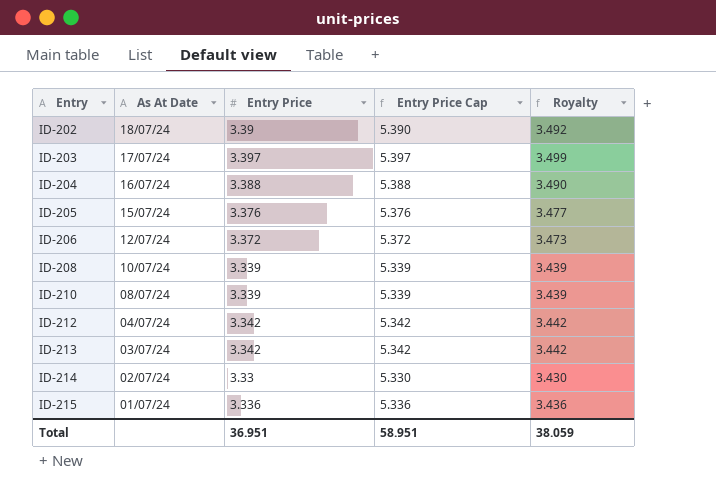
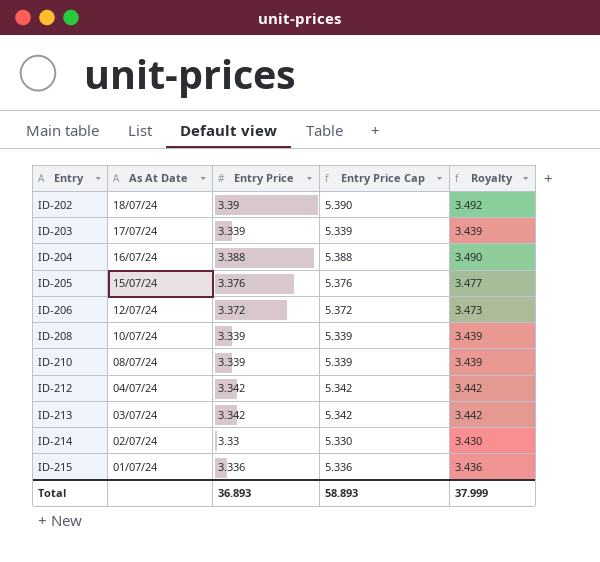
ID-203 | Entry Price: 3.397 -> 3.339
ID-203 | Entry Price Cap: 5.397 -> 5.339
ID-203 | Royalty: 3.499 -> 3.439
Total | Entry Price: 36.951 -> 36.893
Total | Entry Price Cap: 58.951 -> 58.893
Total | Royalty: 38.059 -> 37.999

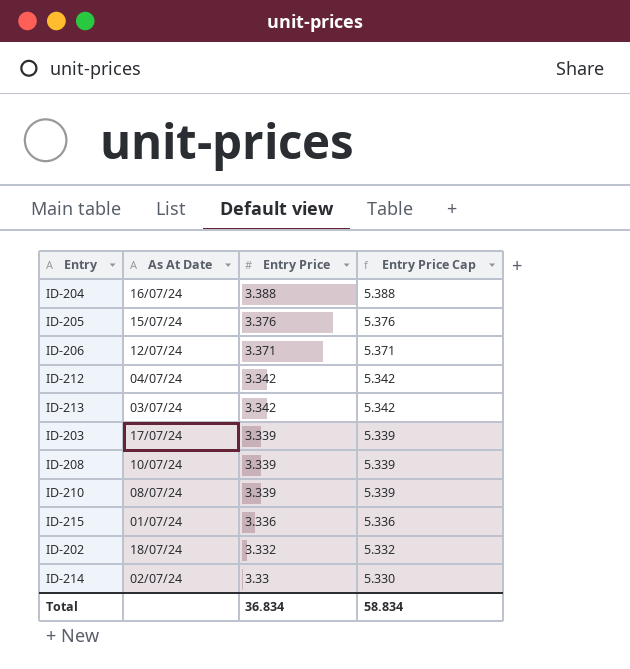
row order: Entry ascending -> Entry Price descending
column Royalty | formula: [Entry Price] * 1.03 -> none
ID-206 | Entry Price: 3.372 -> 3.371
ID-206 | Entry Price Cap: 5.372 -> 5.371
ID-202 | Entry Price: 3.39 -> 3.332
ID-202 | Entry Price Cap: 5.390 -> 5.332
Total | Entry Price: 36.893 -> 36.834
Total | Entry Price Cap: 58.893 -> 58.834

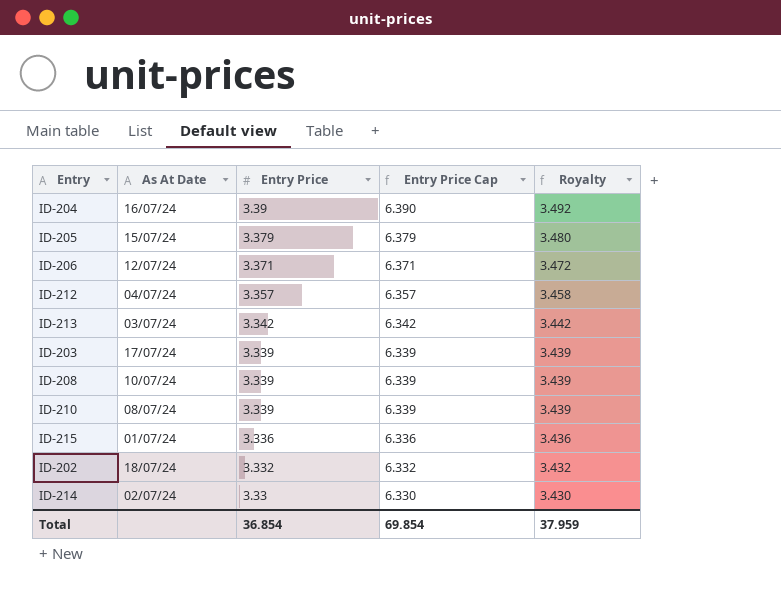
column Entry Price Cap | formula: [Entry Price] + 2 -> [Entry Price] + 3
column Royalty | formula: none -> [Entry Price] * 1.03
ID-204 | Entry Price: 3.388 -> 3.39
ID-205 | Entry Price: 3.376 -> 3.379
ID-212 | Entry Price: 3.342 -> 3.357
Total | Entry Price: 36.834 -> 36.854
Total | Entry Price Cap: 58.834 -> 69.854

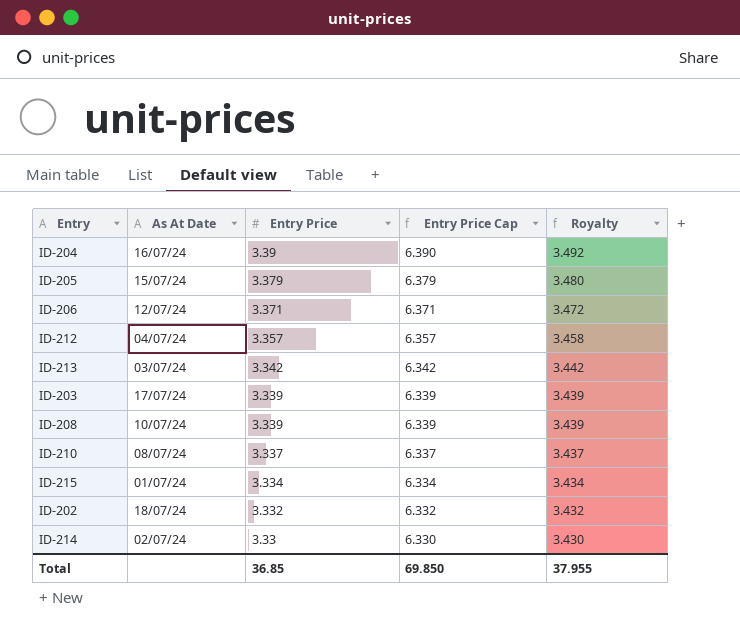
ID-210 | Entry Price: 3.339 -> 3.337
ID-210 | Entry Price Cap: 6.339 -> 6.337
ID-210 | Royalty: 3.439 -> 3.437
ID-215 | Entry Price: 3.336 -> 3.334
ID-215 | Entry Price Cap: 6.336 -> 6.334
ID-215 | Royalty: 3.436 -> 3.434
Total | Entry Price: 36.854 -> 36.85
Total | Entry Price Cap: 69.854 -> 69.850
Total | Royalty: 37.959 -> 37.955

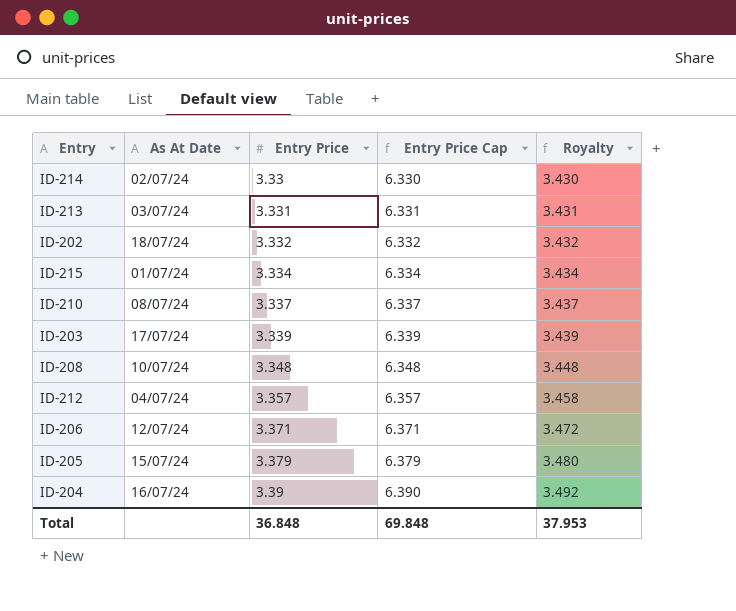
row order: Entry Price descending -> Entry Price ascending
ID-213 | Entry Price: 3.342 -> 3.331
ID-213 | Entry Price Cap: 6.342 -> 6.331
ID-213 | Royalty: 3.442 -> 3.431
ID-208 | Entry Price: 3.339 -> 3.348
ID-208 | Entry Price Cap: 6.339 -> 6.348
ID-208 | Royalty: 3.439 -> 3.448
Total | Entry Price: 36.85 -> 36.848
Total | Entry Price Cap: 69.850 -> 69.848
Total | Royalty: 37.955 -> 37.953

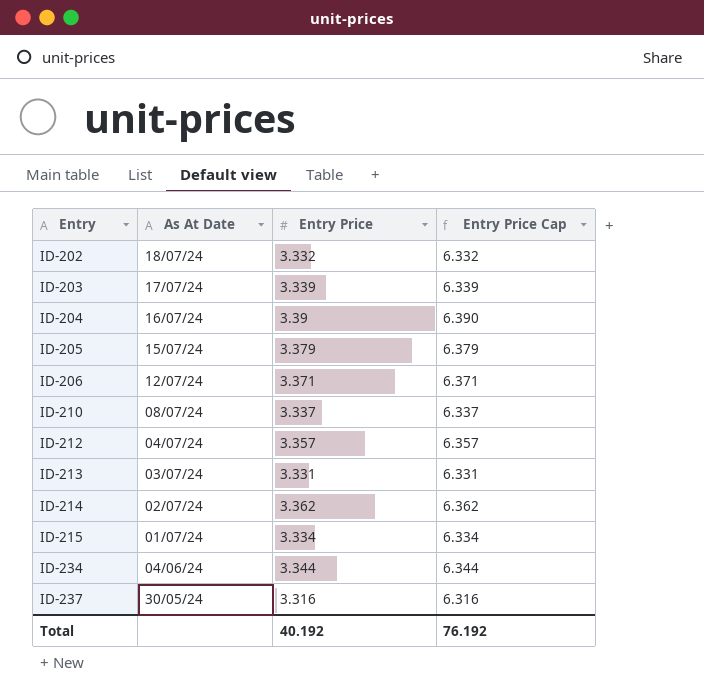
row order: Entry Price ascending -> Entry ascending
column Royalty | formula: [Entry Price] * 1.03 -> none
row ID-208: 10/07/24 | 3.348 | 6.348 | 3.448 -> none
ID-214 | Entry Price: 3.33 -> 3.362
ID-214 | Entry Price Cap: 6.330 -> 6.362
row ID-234: none -> 04/06/24 | 3.344 | 6.344
row ID-237: none -> 30/05/24 | 3.316 | 6.316
Total | Entry Price: 36.848 -> 40.192
Total | Entry Price Cap: 69.848 -> 76.192

